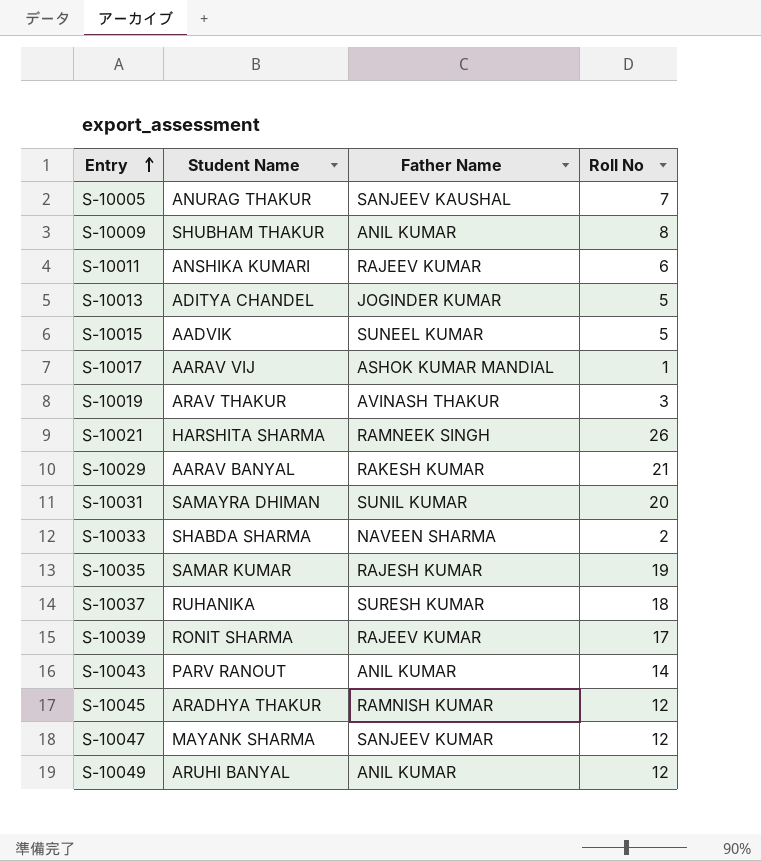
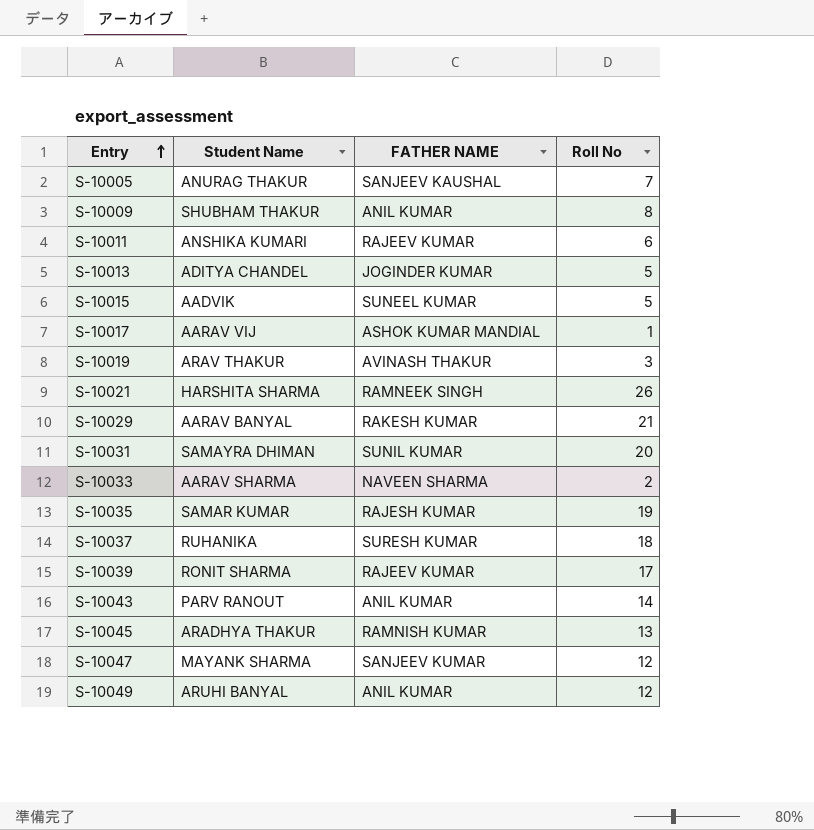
column name: Father Name -> FATHER NAME
S-10033 | Student Name: SHABDA SHARMA -> AARAV SHARMA
S-10045 | Roll No: 12 -> 13

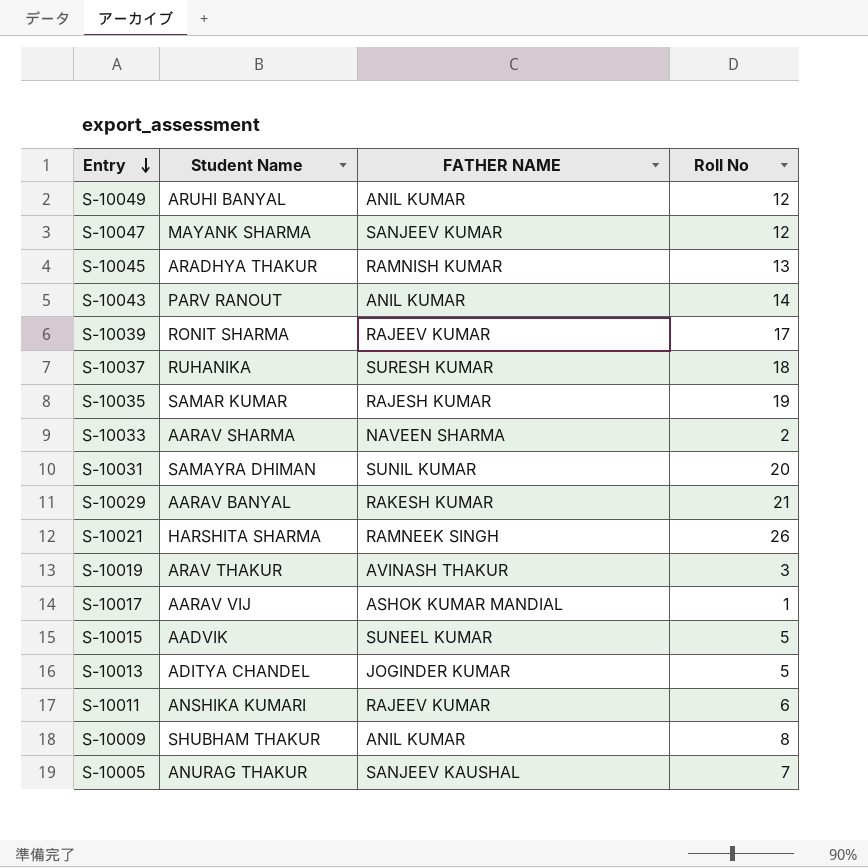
row order: Entry ascending -> Entry descending

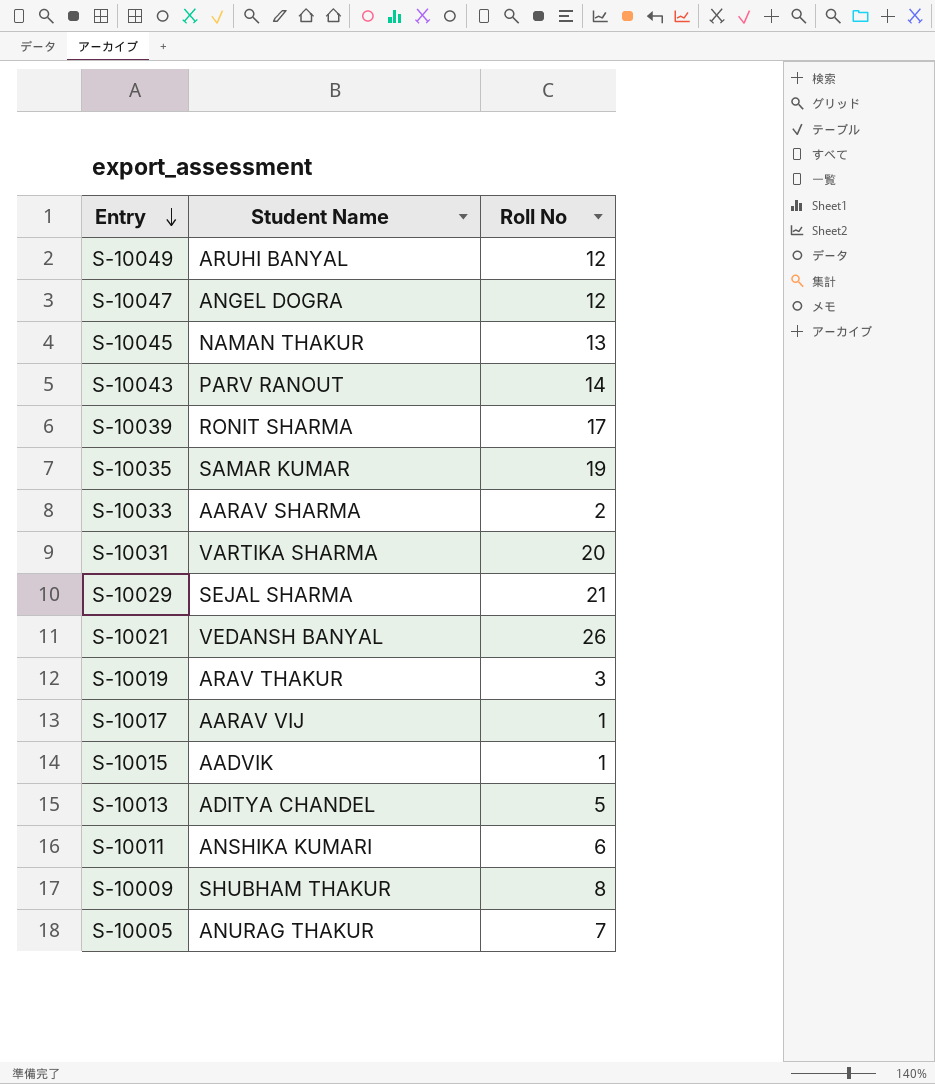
column FATHER NAME | position: 3 -> none
row S-10037: RUHANIKA | SURESH KUMAR | 18 -> none
S-10047 | Student Name: MAYANK SHARMA -> ANGEL DOGRA
S-10045 | Student Name: ARADHYA THAKUR -> NAMAN THAKUR
S-10031 | Student Name: SAMAYRA DHIMAN -> VARTIKA SHARMA
S-10029 | Student Name: AARAV BANYAL -> SEJAL SHARMA
S-10021 | Student Name: HARSHITA SHARMA -> VEDANSH BANYAL
S-10015 | Roll No: 5 -> 1

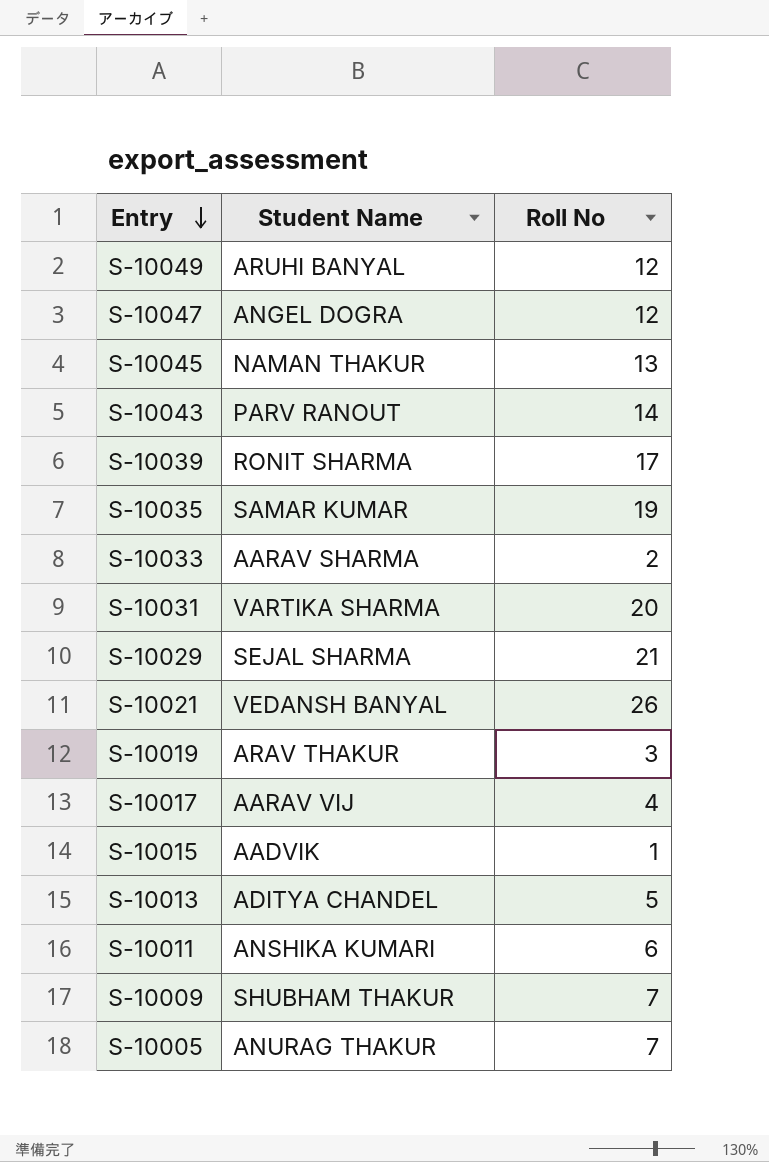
S-10017 | Roll No: 1 -> 4
S-10009 | Roll No: 8 -> 7

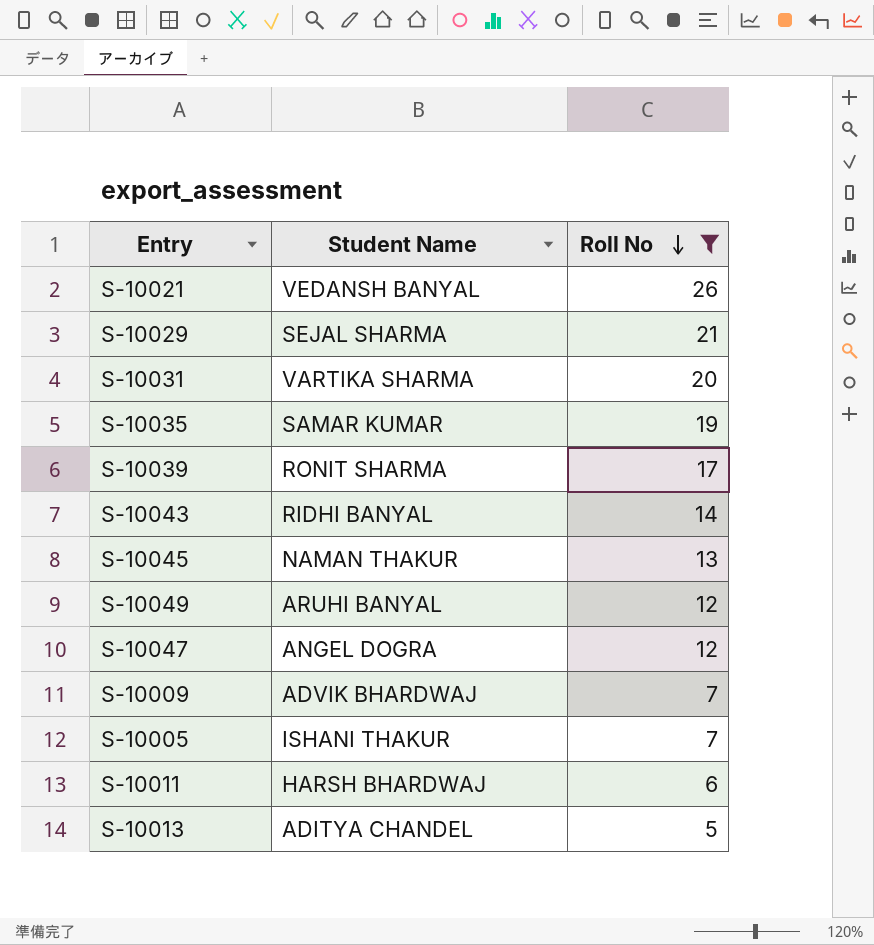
filter: none -> Roll No >= 5
row order: Entry descending -> Roll No descending
S-10043 | Student Name: PARV RANOUT -> RIDHI BANYAL
S-10009 | Student Name: SHUBHAM THAKUR -> ADVIK BHARDWAJ
S-10005 | Student Name: ANURAG THAKUR -> ISHANI THAKUR
S-10011 | Student Name: ANSHIKA KUMARI -> HARSH BHARDWAJ

